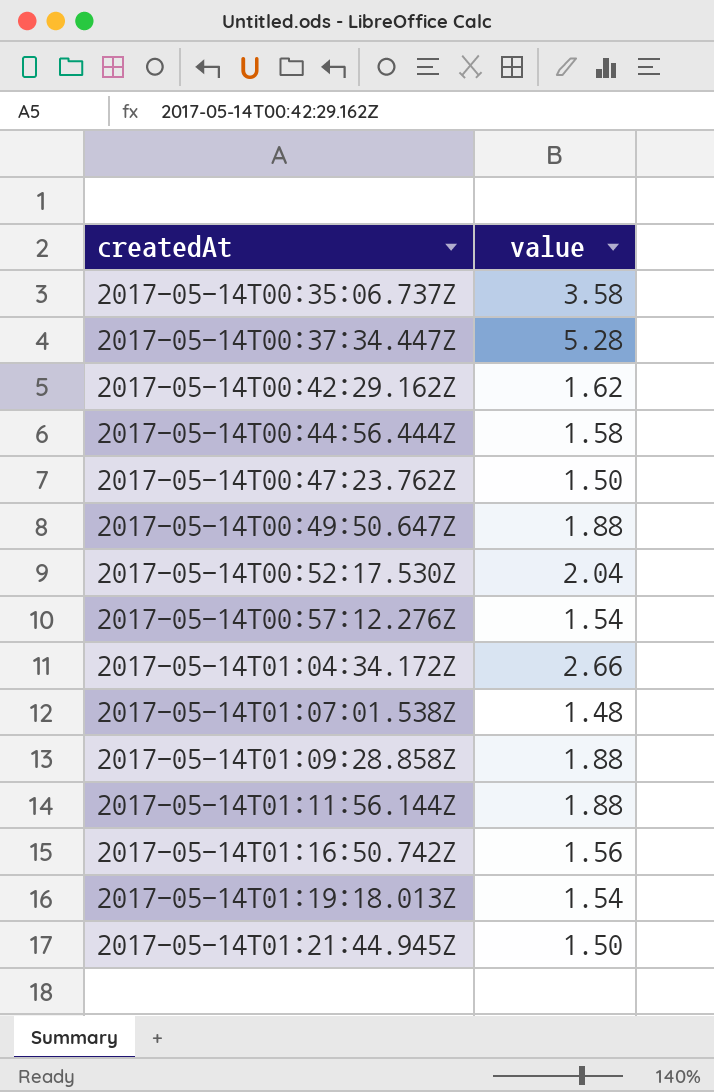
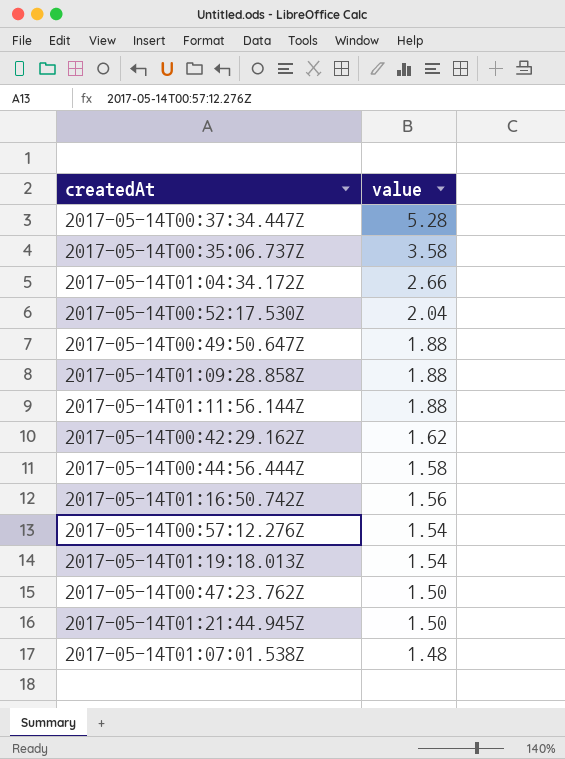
row order: createdAt ascending -> value descending

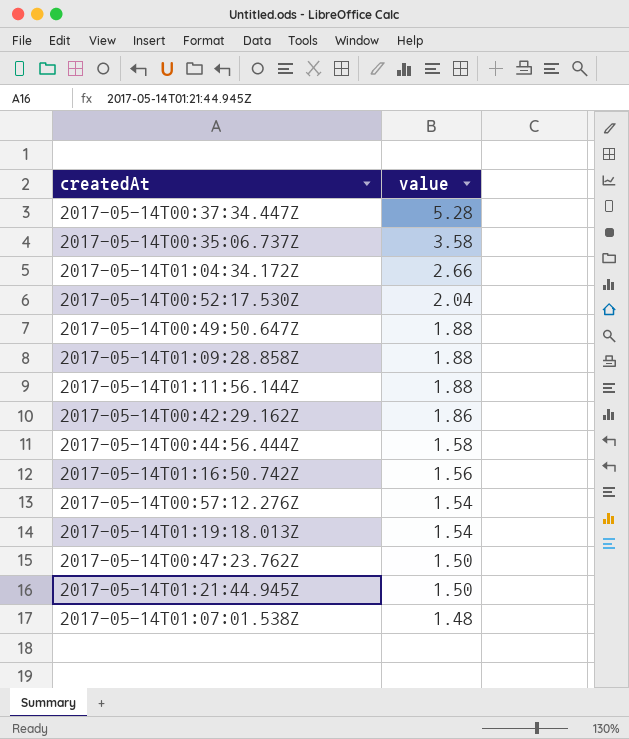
2017-05-14T00:42:29.162Z | value: 1.62 -> 1.86

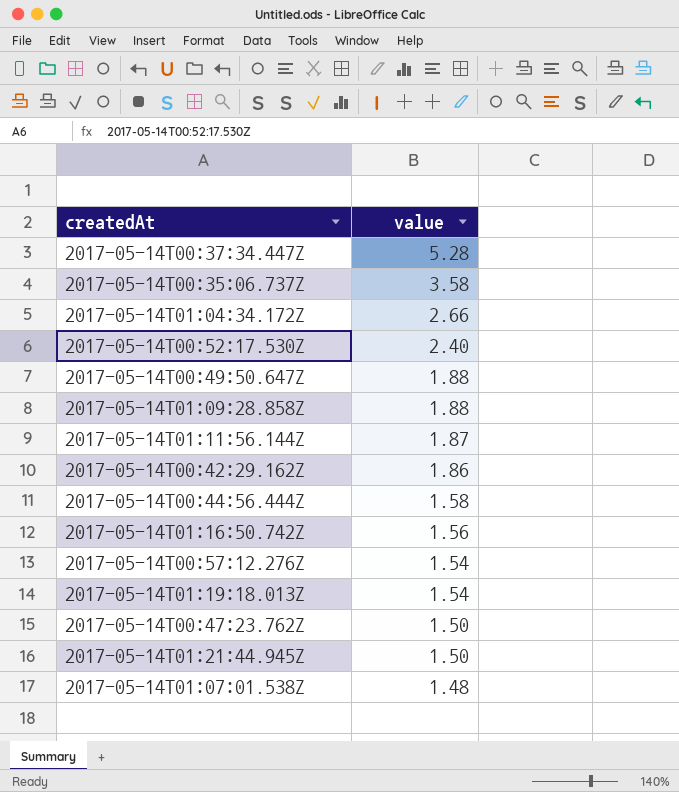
2017-05-14T00:52:17.530Z | value: 2.04 -> 2.40
2017-05-14T01:11:56.144Z | value: 1.88 -> 1.87

